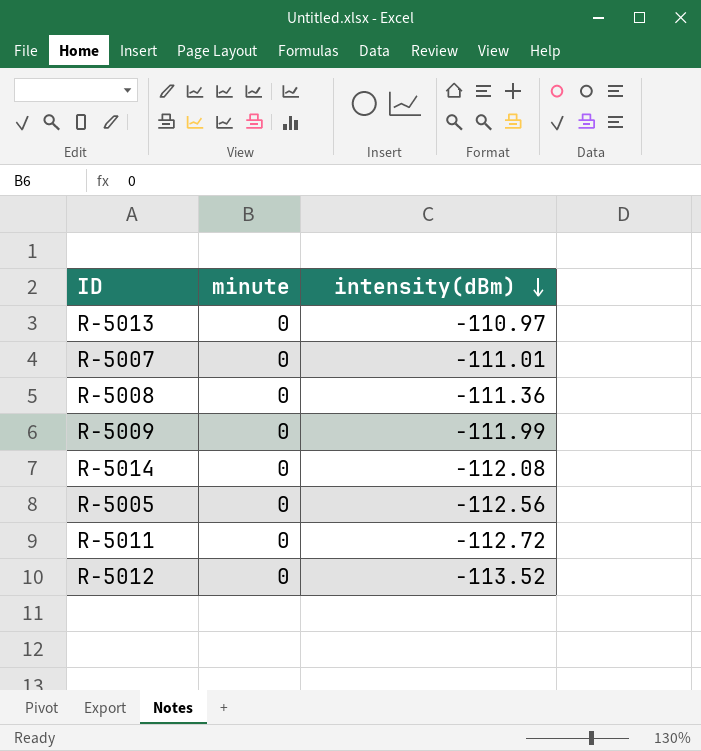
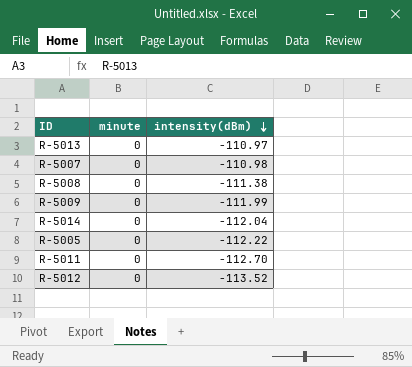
R-5007 | intensity(dBm): -111.01 -> -110.98
R-5008 | intensity(dBm): -111.36 -> -111.38
R-5014 | intensity(dBm): -112.08 -> -112.04
R-5005 | intensity(dBm): -112.56 -> -112.22
R-5011 | intensity(dBm): -112.72 -> -112.70

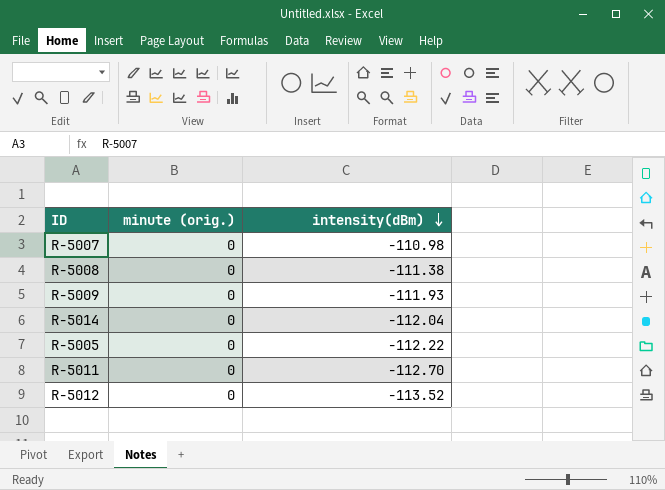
column name: minute -> minute (orig.)
row R-5013: 0 | -110.97 -> none
R-5009 | intensity(dBm): -111.99 -> -111.93

